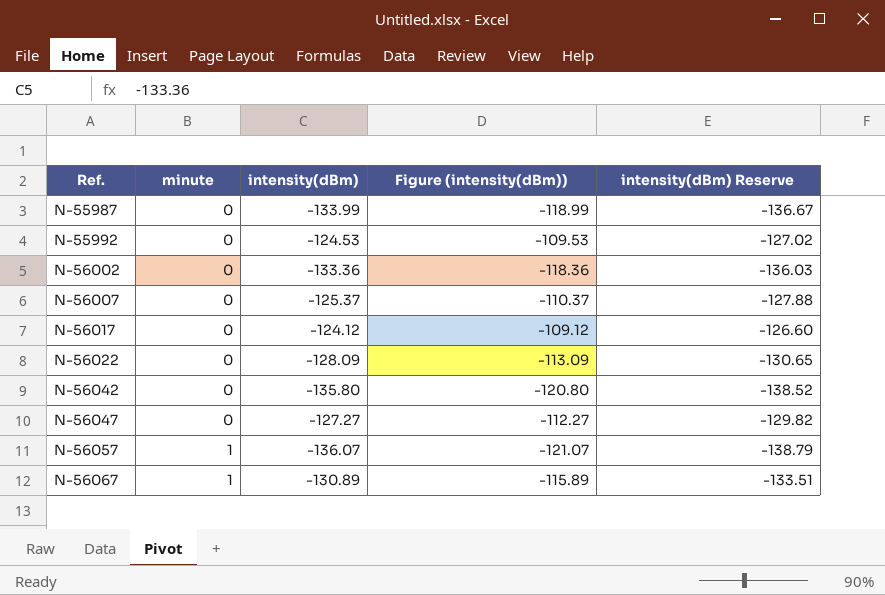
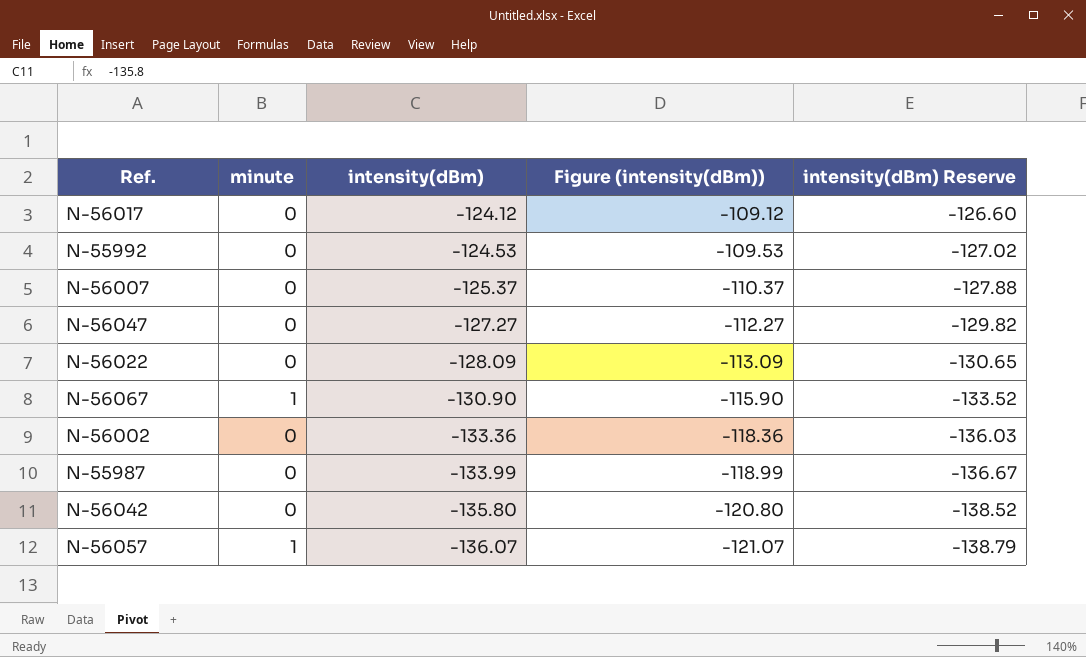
row order: Ref. ascending -> intensity(dBm) descending
N-56067 | intensity(dBm): -130.89 -> -130.90
N-56067 | Figure (intensity(dBm)): -115.89 -> -115.90
N-56067 | intensity(dBm) Reserve: -133.51 -> -133.52

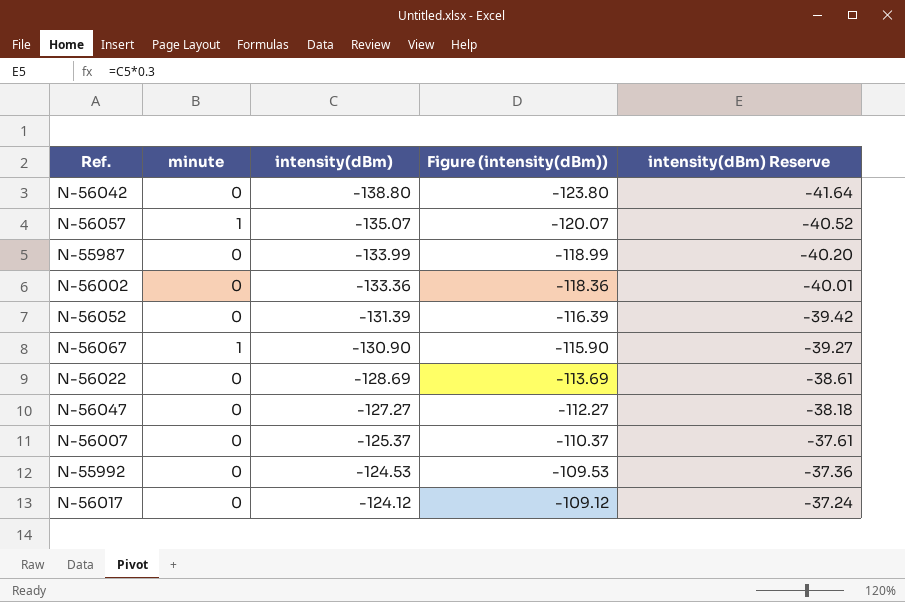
row order: intensity(dBm) descending -> intensity(dBm) ascending
column intensity(dBm) Reserve | formula: [intensity(dBm)] * 1.02 -> [intensity(dBm)] * 0.3
N-56042 | intensity(dBm): -135.80 -> -138.80
N-56042 | Figure (intensity(dBm)): -120.80 -> -123.80
N-56057 | intensity(dBm): -136.07 -> -135.07
N-56057 | Figure (intensity(dBm)): -121.07 -> -120.07
row N-56052: none -> 0 | -131.39 | -116.39 | -39.42
N-56022 | intensity(dBm): -128.09 -> -128.69
N-56022 | Figure (intensity(dBm)): -113.09 -> -113.69

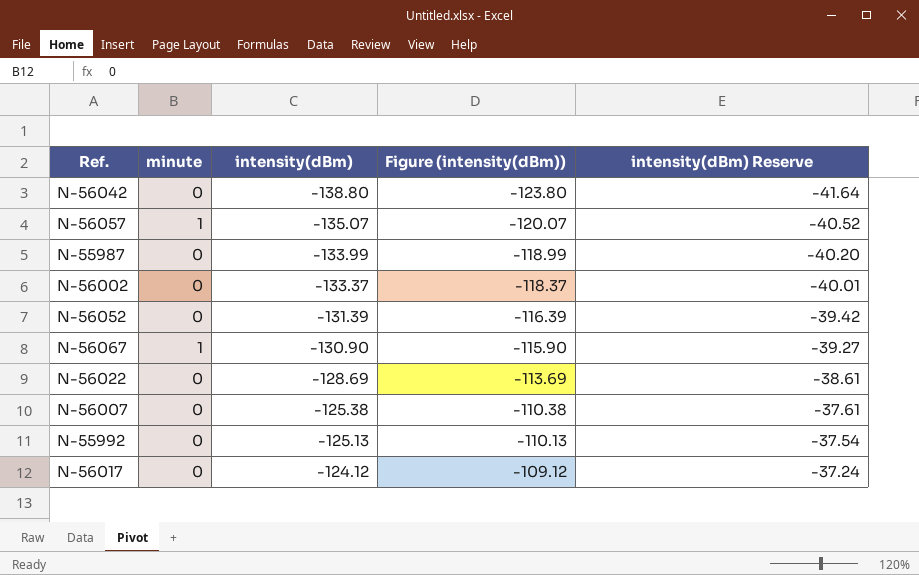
row N-56047: 0 | -127.27 | -112.27 | -38.18 -> none
N-56002 | intensity(dBm): -133.36 -> -133.37
N-56002 | Figure (intensity(dBm)): -118.36 -> -118.37
N-56007 | intensity(dBm): -125.37 -> -125.38
N-56007 | Figure (intensity(dBm)): -110.37 -> -110.38
N-55992 | intensity(dBm): -124.53 -> -125.13
N-55992 | Figure (intensity(dBm)): -109.53 -> -110.13
N-55992 | intensity(dBm) Reserve: -37.36 -> -37.54

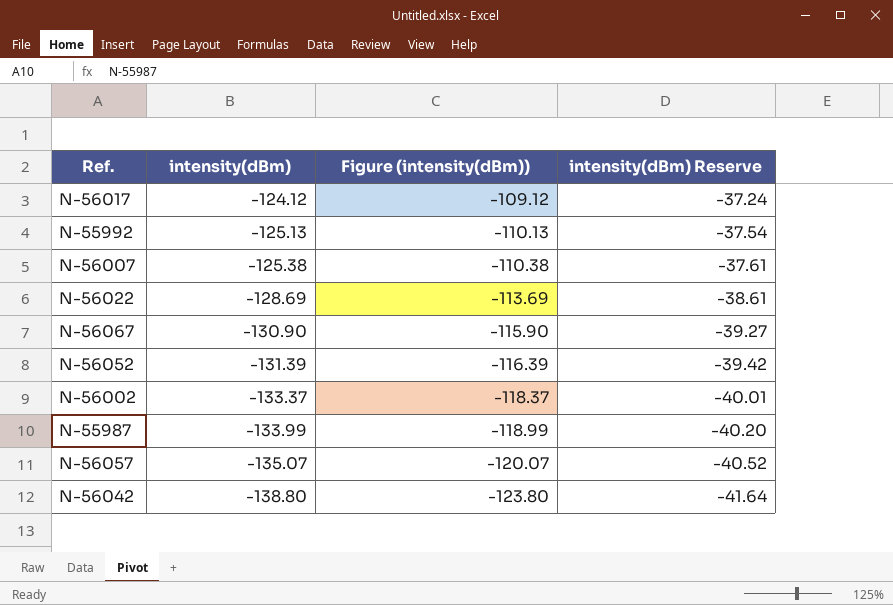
row order: intensity(dBm) ascending -> intensity(dBm) descending
column minute | position: 2 -> none

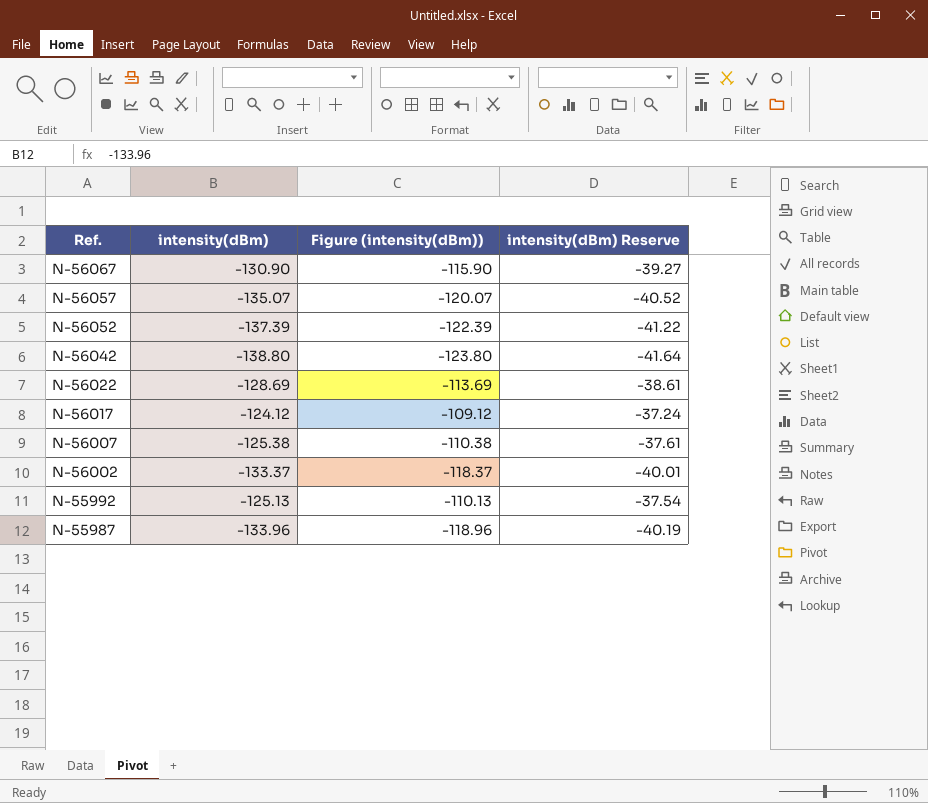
row order: intensity(dBm) descending -> Ref. descending
N-56052 | intensity(dBm): -131.39 -> -137.39
N-56052 | Figure (intensity(dBm)): -116.39 -> -122.39
N-56052 | intensity(dBm) Reserve: -39.42 -> -41.22
N-55987 | intensity(dBm): -133.99 -> -133.96
N-55987 | Figure (intensity(dBm)): -118.99 -> -118.96
N-55987 | intensity(dBm) Reserve: -40.20 -> -40.19

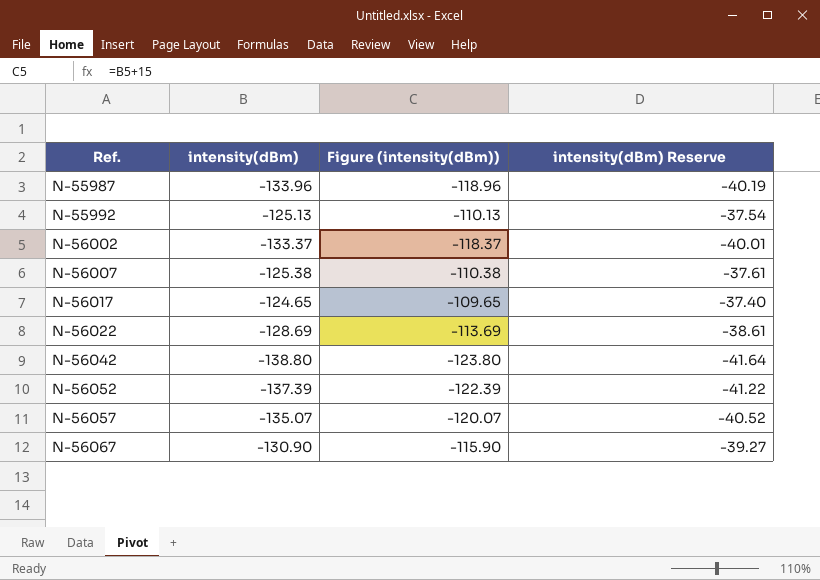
row order: Ref. descending -> Ref. ascending
N-56017 | intensity(dBm): -124.12 -> -124.65
N-56017 | Figure (intensity(dBm)): -109.12 -> -109.65
N-56017 | intensity(dBm) Reserve: -37.24 -> -37.40

